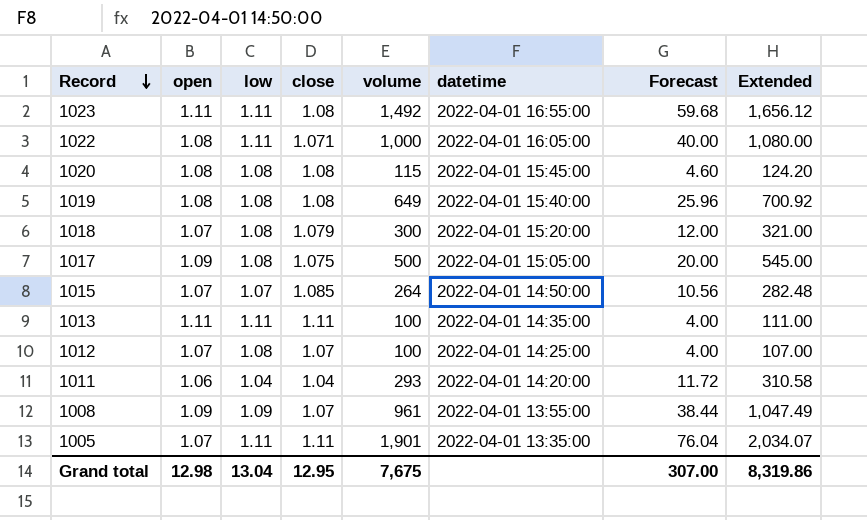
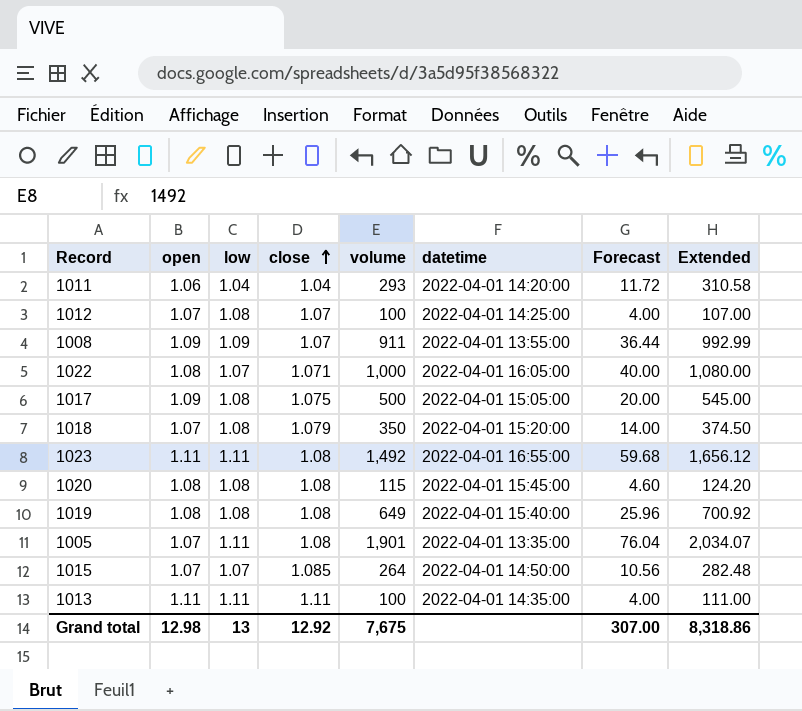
row order: Record descending -> close ascending
1008 | volume: 961 -> 911
1008 | Forecast: 38.44 -> 36.44
1008 | Extended: 1,047.49 -> 992.99
1022 | low: 1.11 -> 1.07
1018 | volume: 300 -> 350
1018 | Forecast: 12.00 -> 14.00
1018 | Extended: 321.00 -> 374.50
1005 | close: 1.11 -> 1.08
Grand total | low: 13.04 -> 13
Grand total | close: 12.95 -> 12.92
Grand total | Extended: 8,319.86 -> 8,318.86

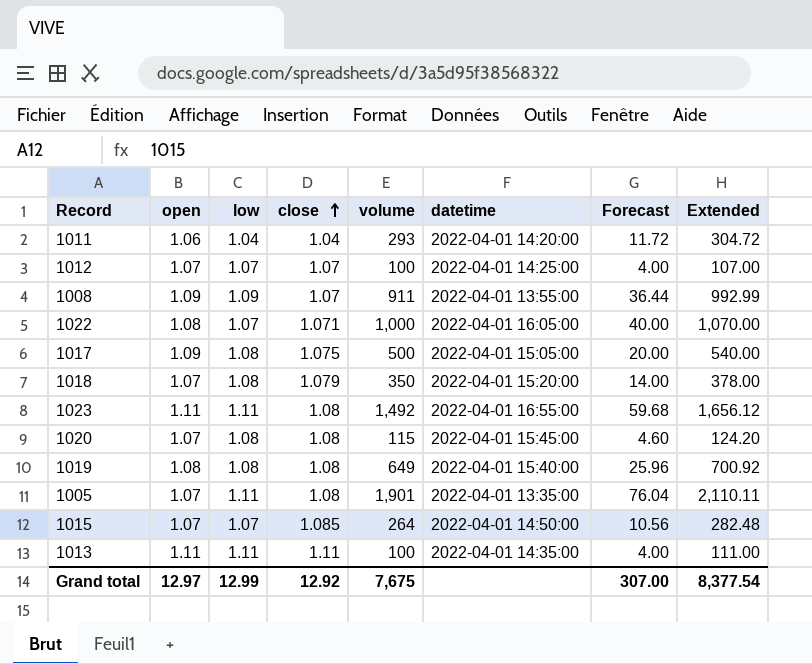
column Extended | formula: [open] * [volume] -> [low] * [volume]
1012 | low: 1.08 -> 1.07
1020 | open: 1.08 -> 1.07
Grand total | open: 12.98 -> 12.97
Grand total | low: 13 -> 12.99
Grand total | Extended: 8,318.86 -> 8,377.54

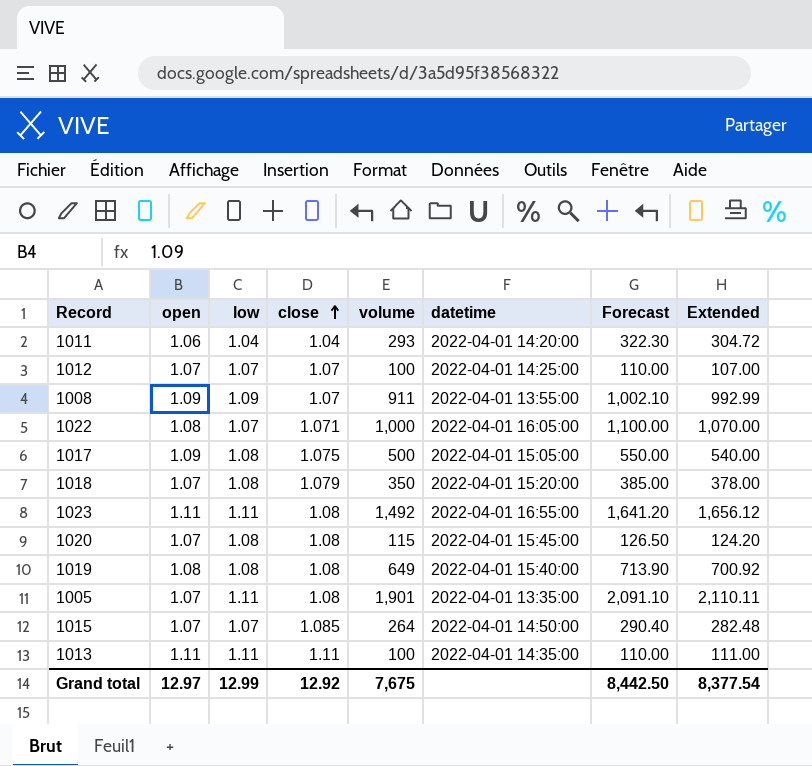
column Forecast | formula: [volume] * 0.04 -> [volume] * 1.1
Grand total | Forecast: 307.00 -> 8,442.50

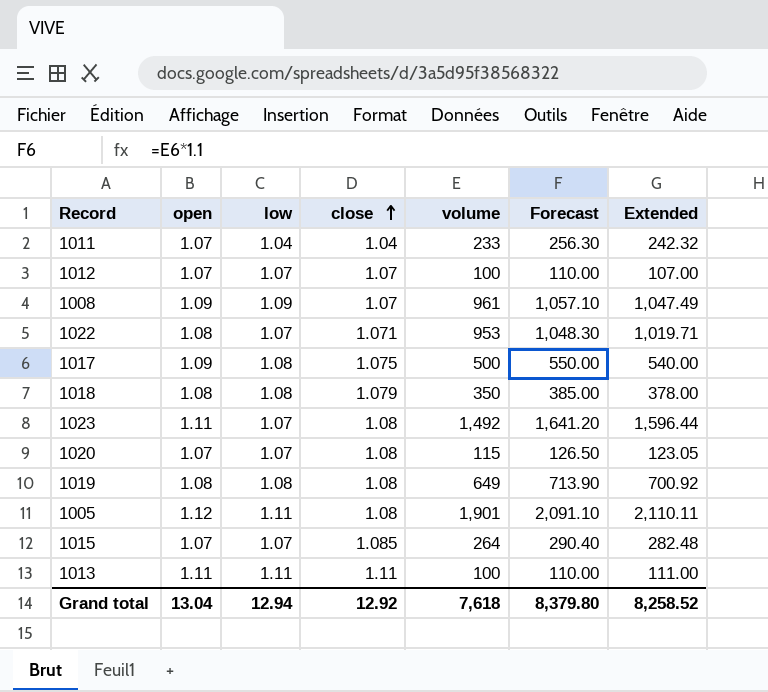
column datetime | position: 6 -> none
1011 | open: 1.06 -> 1.07
1011 | volume: 293 -> 233
1011 | Forecast: 322.30 -> 256.30
1011 | Extended: 304.72 -> 242.32
1008 | volume: 911 -> 961
1008 | Forecast: 1,002.10 -> 1,057.10
1008 | Extended: 992.99 -> 1,047.49
1022 | volume: 1,000 -> 953
1022 | Forecast: 1,100.00 -> 1,048.30
1022 | Extended: 1,070.00 -> 1,019.71
1018 | open: 1.07 -> 1.08
1023 | low: 1.11 -> 1.07
1023 | Extended: 1,656.12 -> 1,596.44
1020 | low: 1.08 -> 1.07
1020 | Extended: 124.20 -> 123.05
1005 | open: 1.07 -> 1.12
Grand total | open: 12.97 -> 13.04
Grand total | low: 12.99 -> 12.94
Grand total | volume: 7,675 -> 7,618
Grand total | Forecast: 8,442.50 -> 8,379.80
Grand total | Extended: 8,377.54 -> 8,258.52

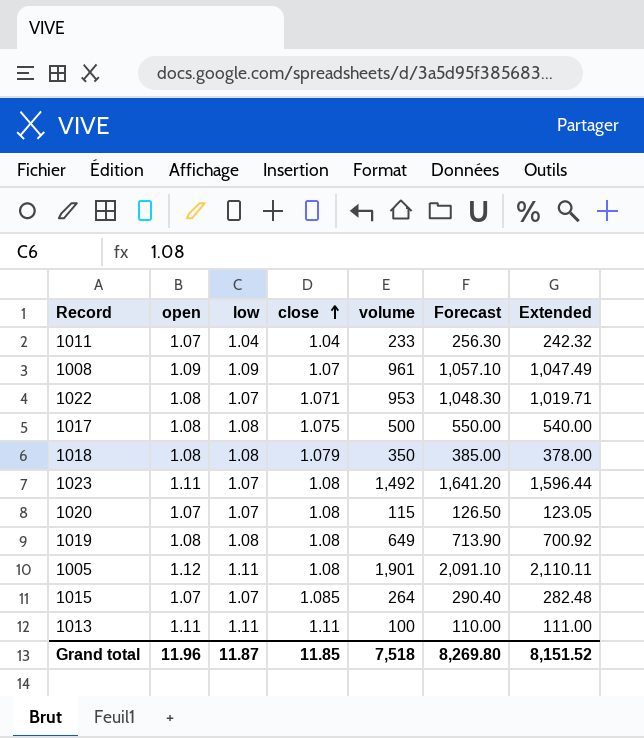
row 1012: 1.07 | 1.07 | 1.07 | 100 | 110.00 | 107.00 -> none
1017 | open: 1.09 -> 1.08
Grand total | open: 13.04 -> 11.96
Grand total | low: 12.94 -> 11.87
Grand total | close: 12.92 -> 11.85
Grand total | volume: 7,618 -> 7,518
Grand total | Forecast: 8,379.80 -> 8,269.80
Grand total | Extended: 8,258.52 -> 8,151.52

